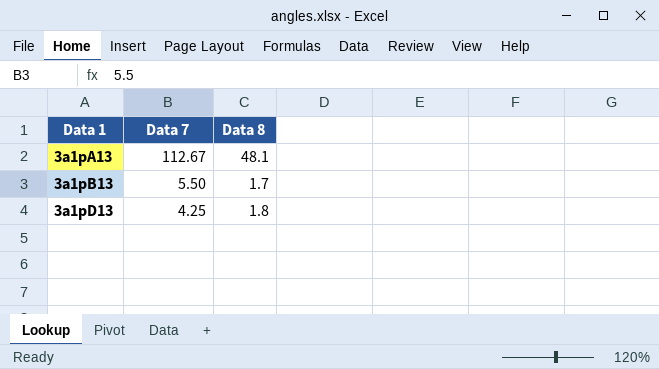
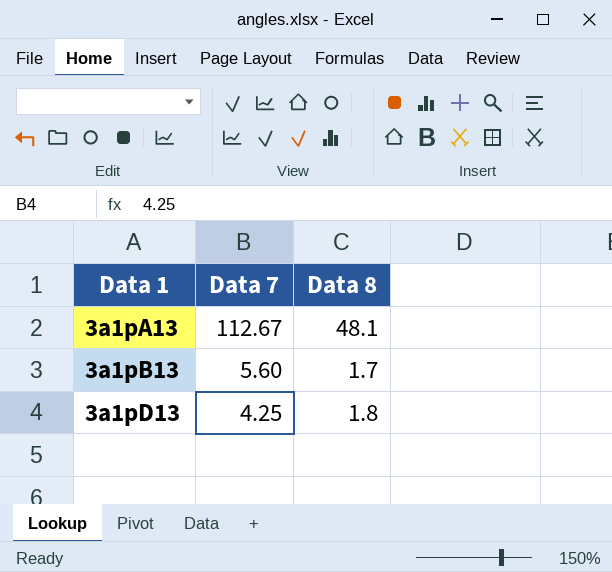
3a1pB13 | Data 7: 5.50 -> 5.60

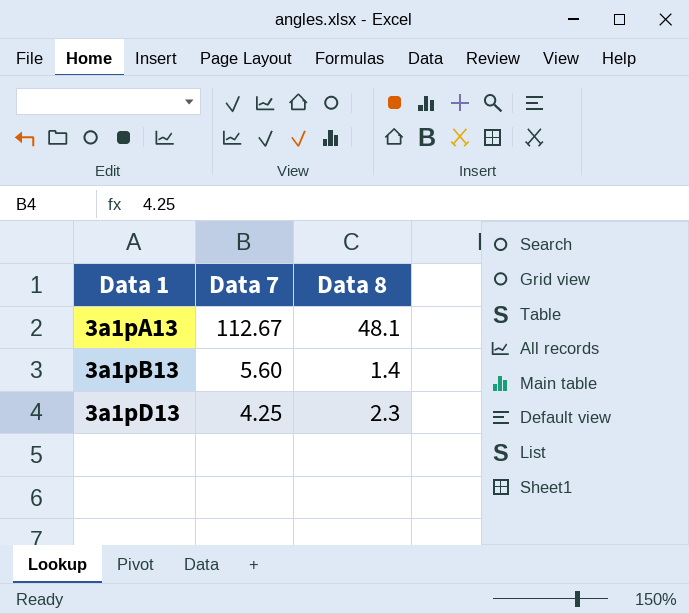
3a1pB13 | Data 8: 1.7 -> 1.4
3a1pD13 | Data 8: 1.8 -> 2.3

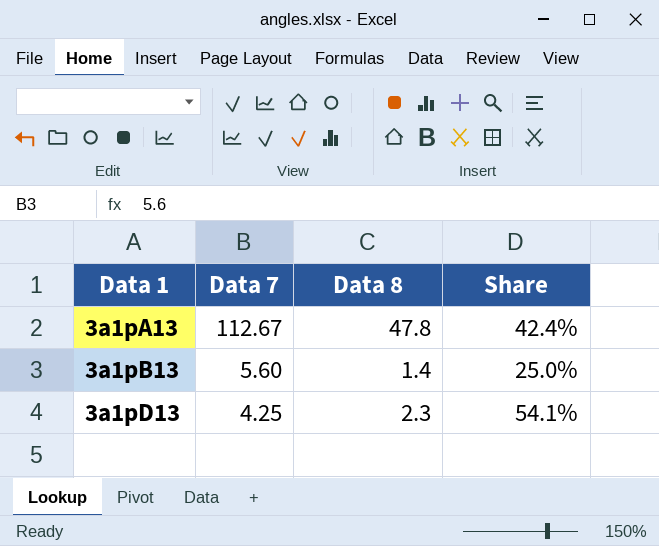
column Share | formula: none -> [Data 8] / [Data 7]
3a1pA13 | Data 8: 48.1 -> 47.8

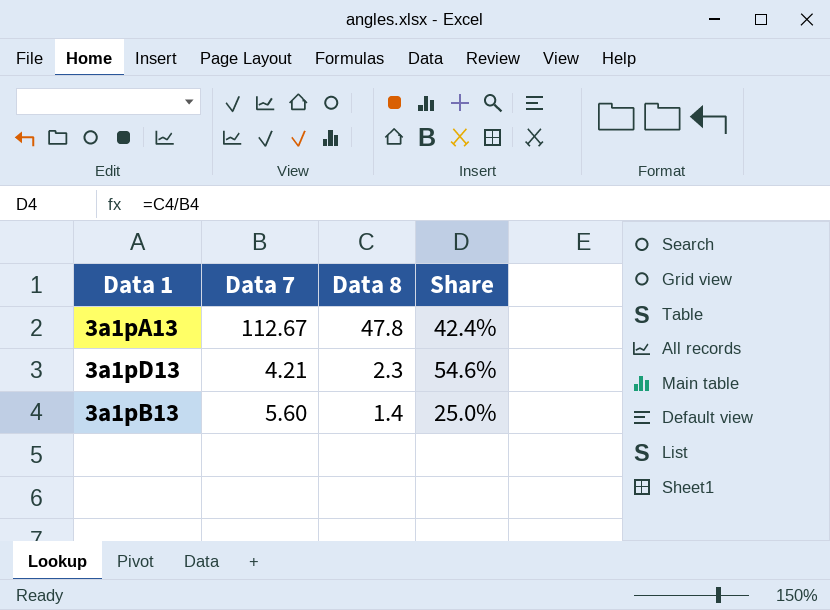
row order: Data 1 ascending -> Data 8 descending
3a1pD13 | Data 7: 4.25 -> 4.21
3a1pD13 | Share: 54.1% -> 54.6%

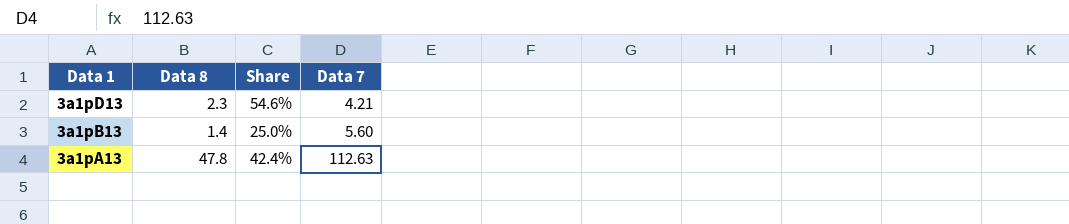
row order: Data 8 descending -> Data 1 descending
column Data 7 | position: 2 -> 4
3a1pA13 | Data 7: 112.67 -> 112.63

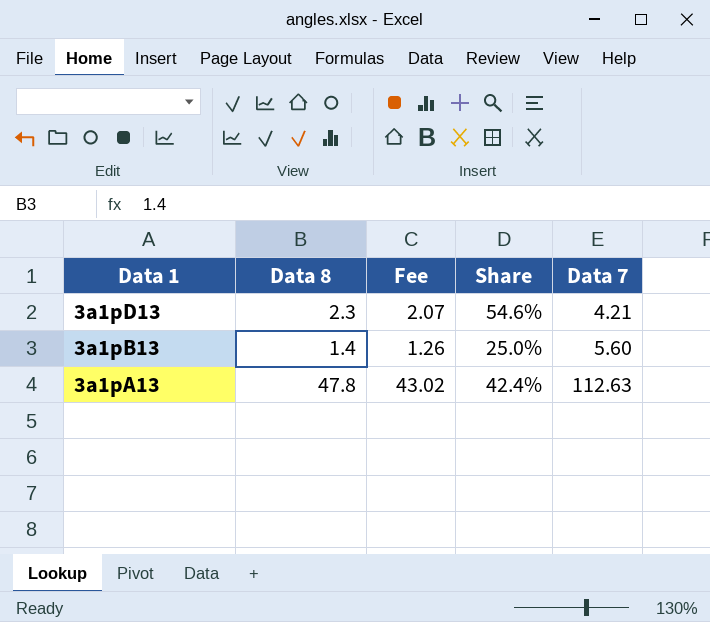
column Fee | formula: none -> [Data 8] * 0.9

